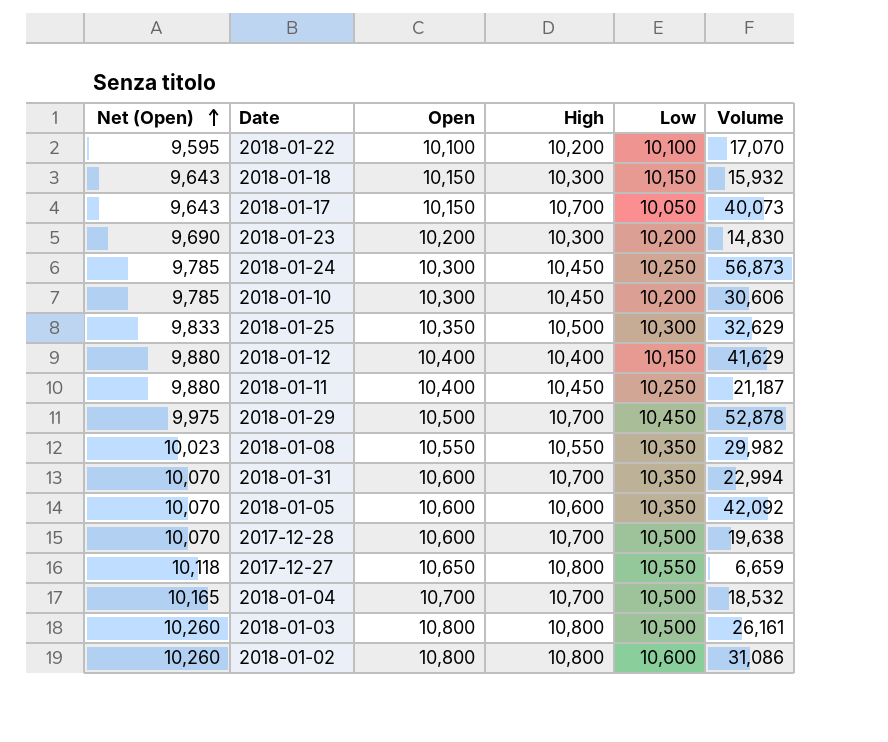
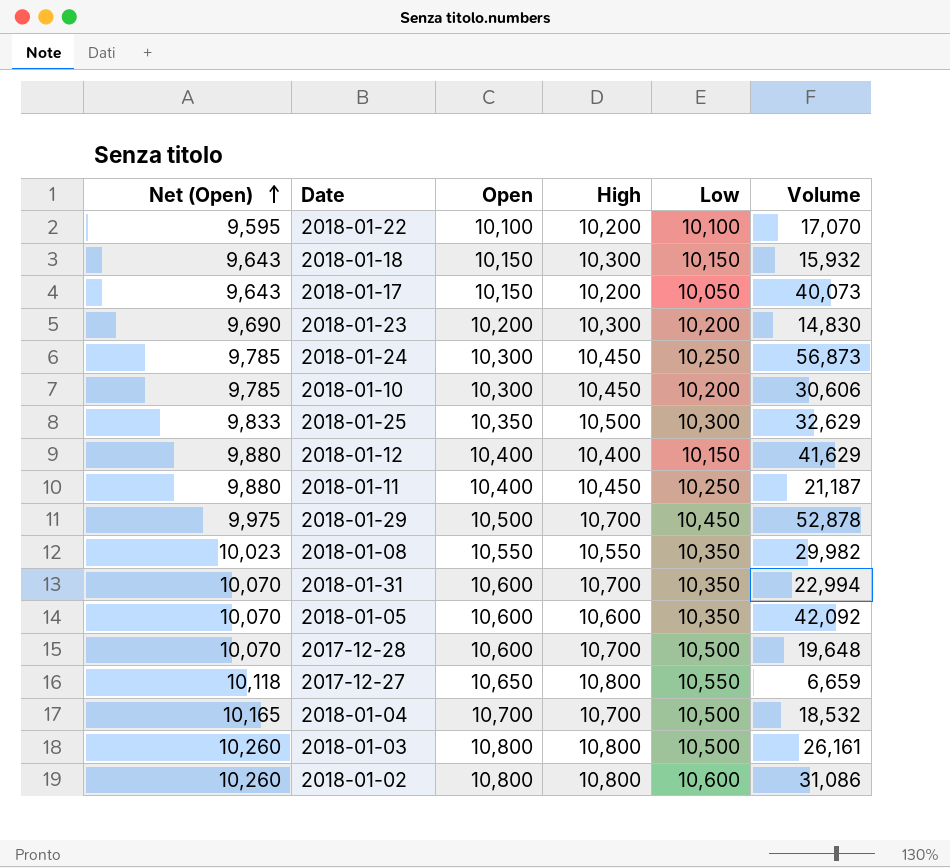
2018-01-17 | High: 10,700 -> 10,200
2017-12-28 | Volume: 19,638 -> 19,648

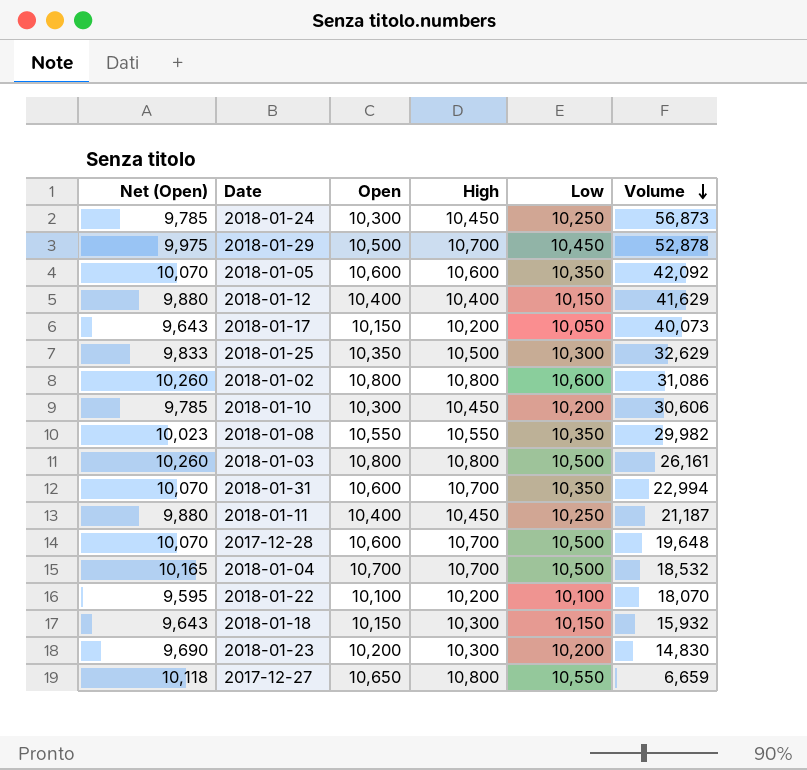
row order: Net (Open) ascending -> Volume descending
2018-01-22 | Volume: 17,070 -> 18,070

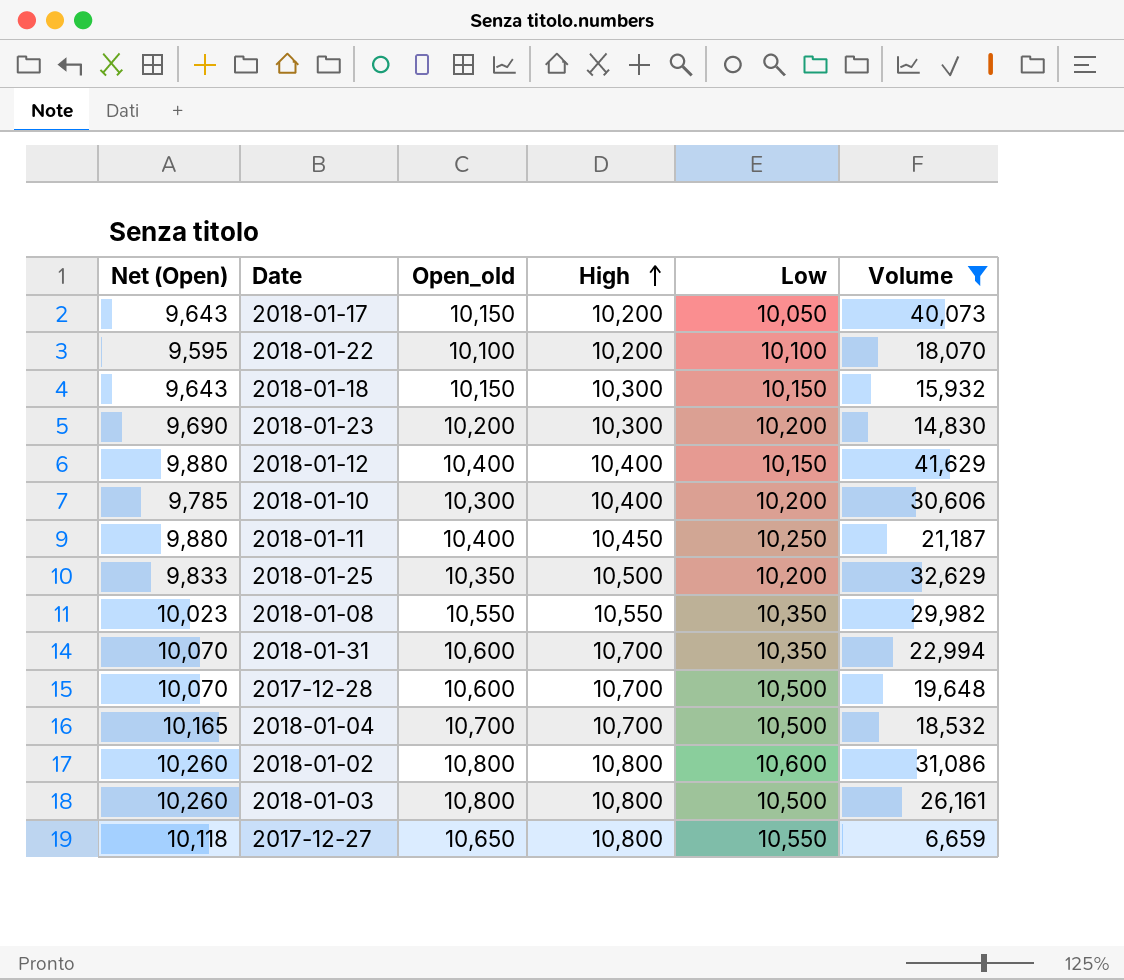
filter: none -> Volume <= 41,629
row order: Volume descending -> High ascending
column name: Open -> Open_old
2018-01-10 | High: 10,450 -> 10,400
2018-01-25 | Low: 10,300 -> 10,200

